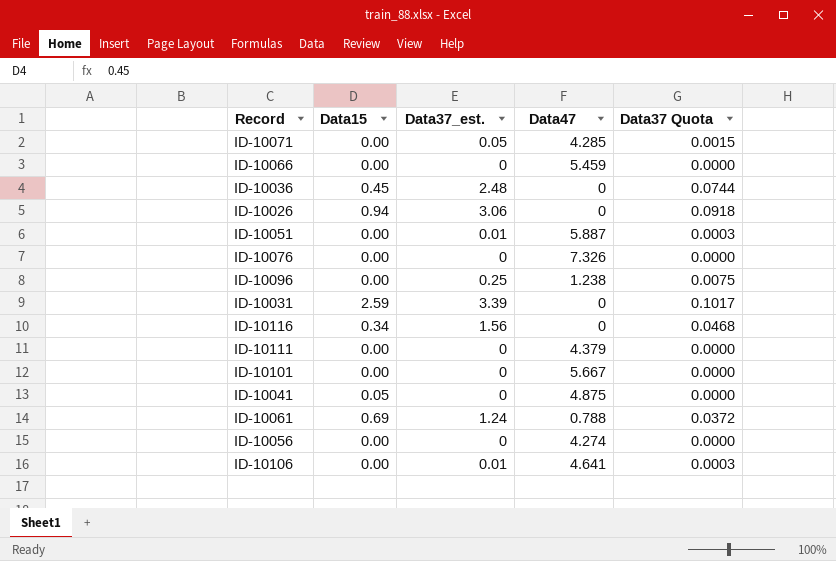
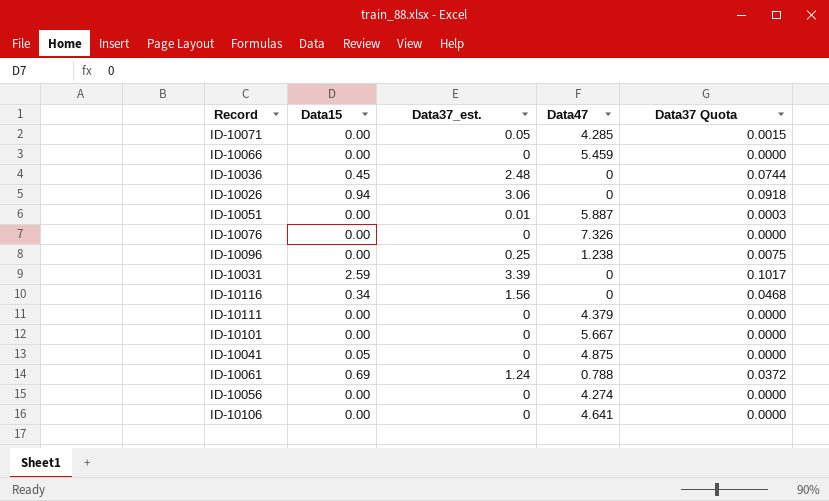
ID-10106 | Data37_est.: 0.01 -> 0
ID-10106 | Data37 Quota: 0.0003 -> 0.0000

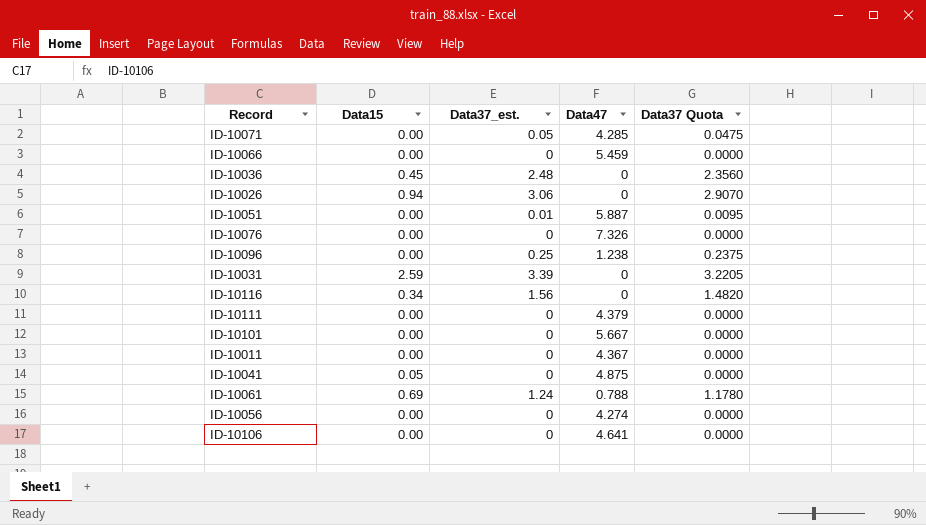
column Data37 Quota | formula: [Data37_est.] * 0.03 -> [Data37_est.] * 0.95
row ID-10011: none -> 0.00 | 0 | 4.367 | 0.0000

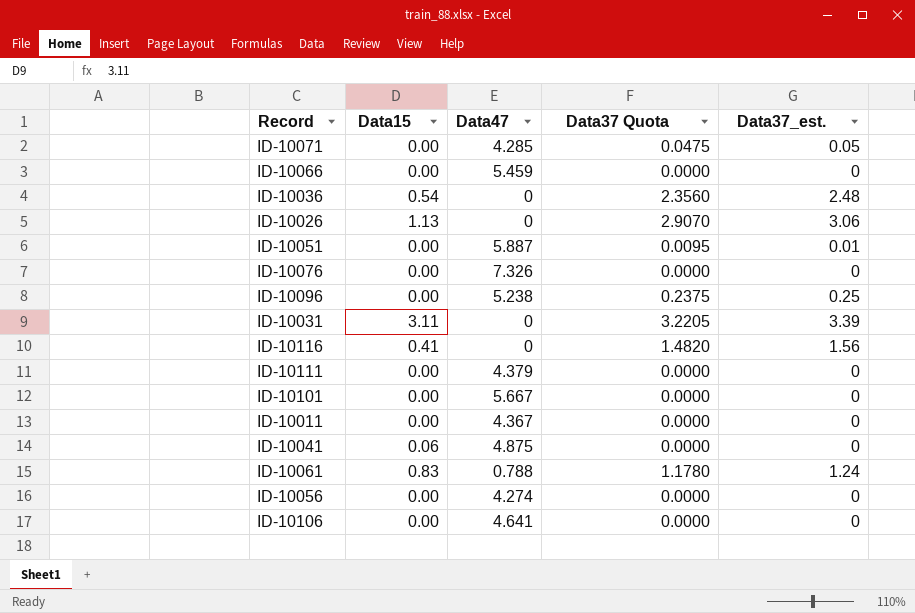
column Data37_est. | position: 3 -> 5
ID-10036 | Data15: 0.45 -> 0.54
ID-10026 | Data15: 0.94 -> 1.13
ID-10096 | Data47: 1.238 -> 5.238
ID-10031 | Data15: 2.59 -> 3.11
ID-10116 | Data15: 0.34 -> 0.41
ID-10041 | Data15: 0.05 -> 0.06
ID-10061 | Data15: 0.69 -> 0.83

